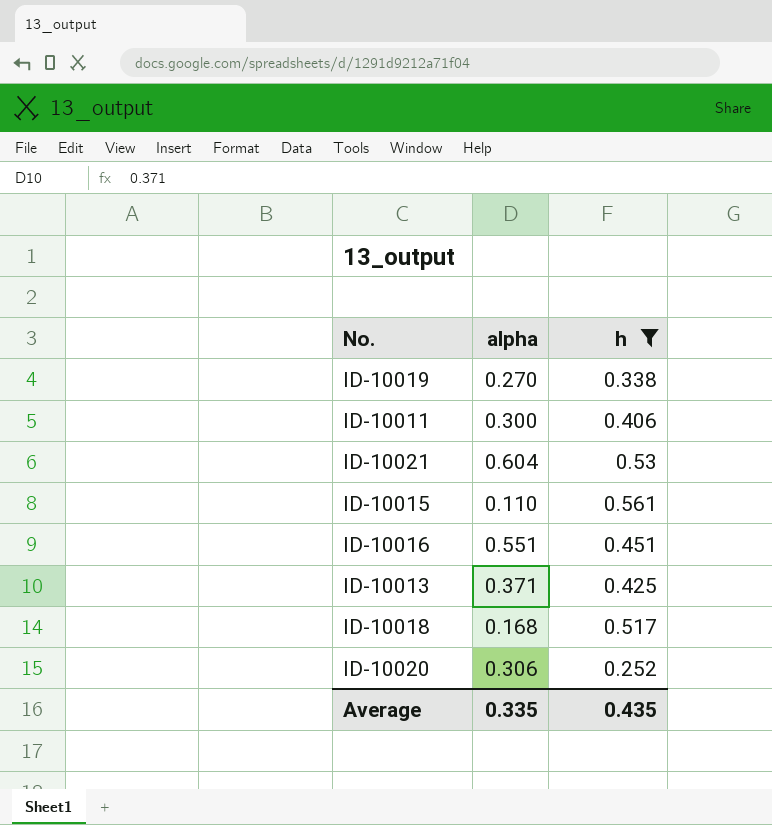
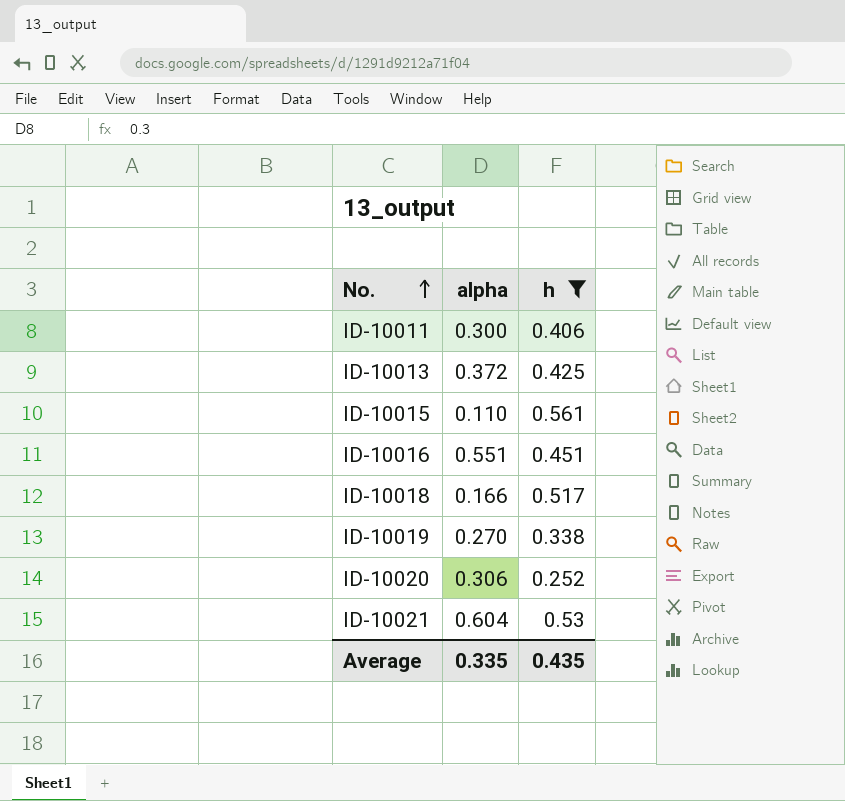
row order: none -> No. ascending
ID-10013 | alpha: 0.371 -> 0.372
ID-10018 | alpha: 0.168 -> 0.166

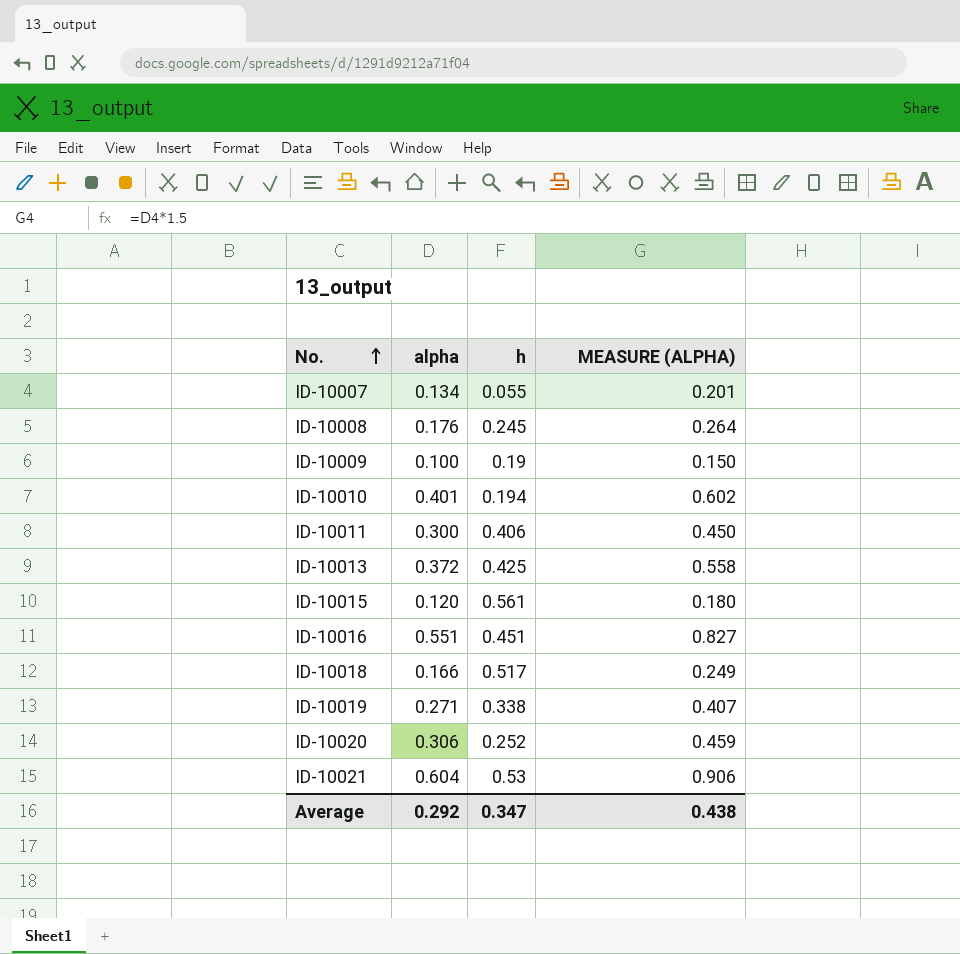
filter: h >= 0.252 -> none
column MEASURE (ALPHA) | formula: none -> [alpha] * 1.5
ID-10015 | alpha: 0.110 -> 0.120
ID-10019 | alpha: 0.270 -> 0.271
Average | alpha: 0.335 -> 0.292
Average | h: 0.435 -> 0.347

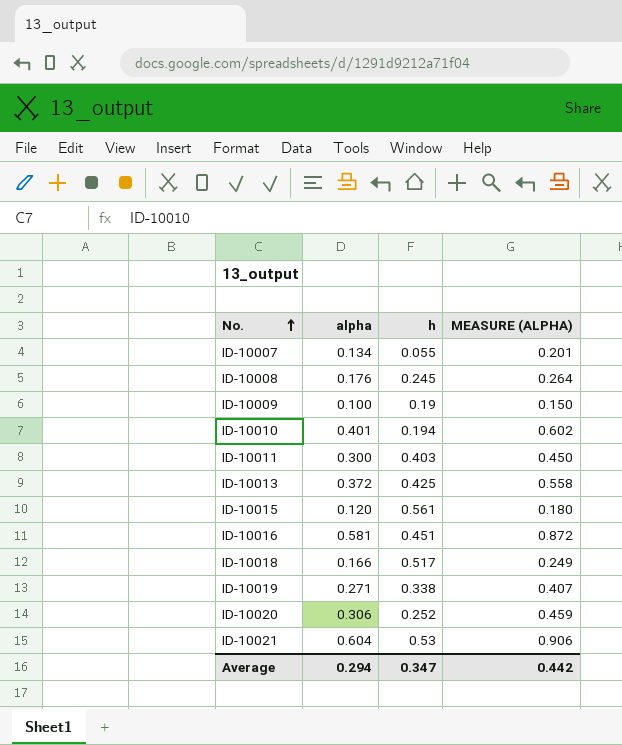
ID-10011 | h: 0.406 -> 0.403
ID-10016 | alpha: 0.551 -> 0.581
ID-10016 | MEASURE (ALPHA): 0.827 -> 0.872
Average | alpha: 0.292 -> 0.294
Average | MEASURE (ALPHA): 0.438 -> 0.442

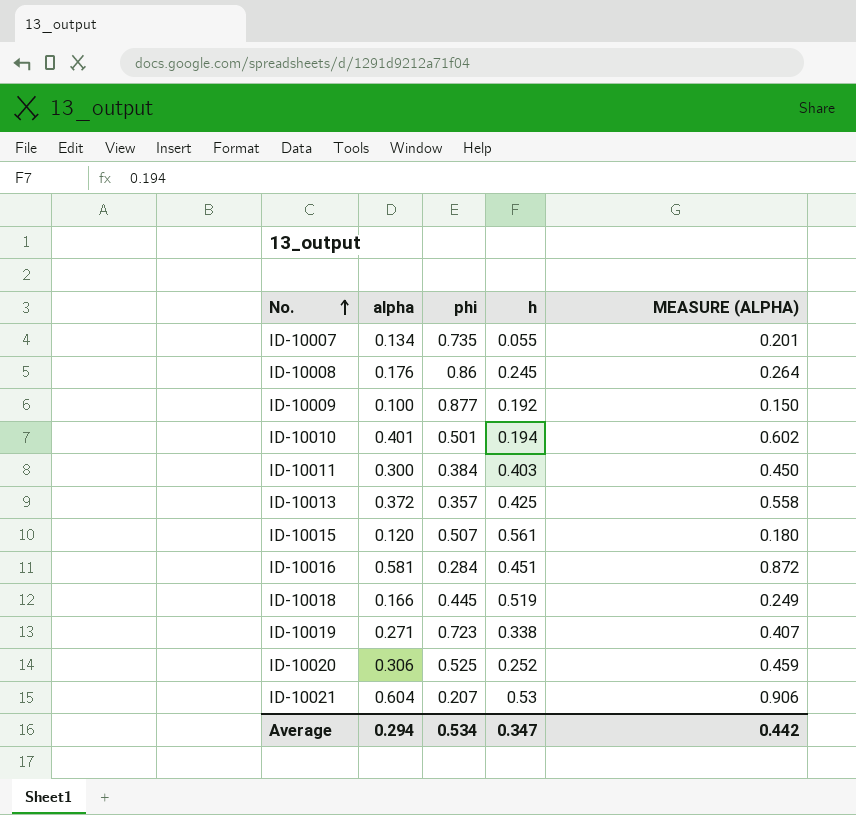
column phi | position: none -> 3
ID-10009 | h: 0.19 -> 0.192
ID-10018 | h: 0.517 -> 0.519

